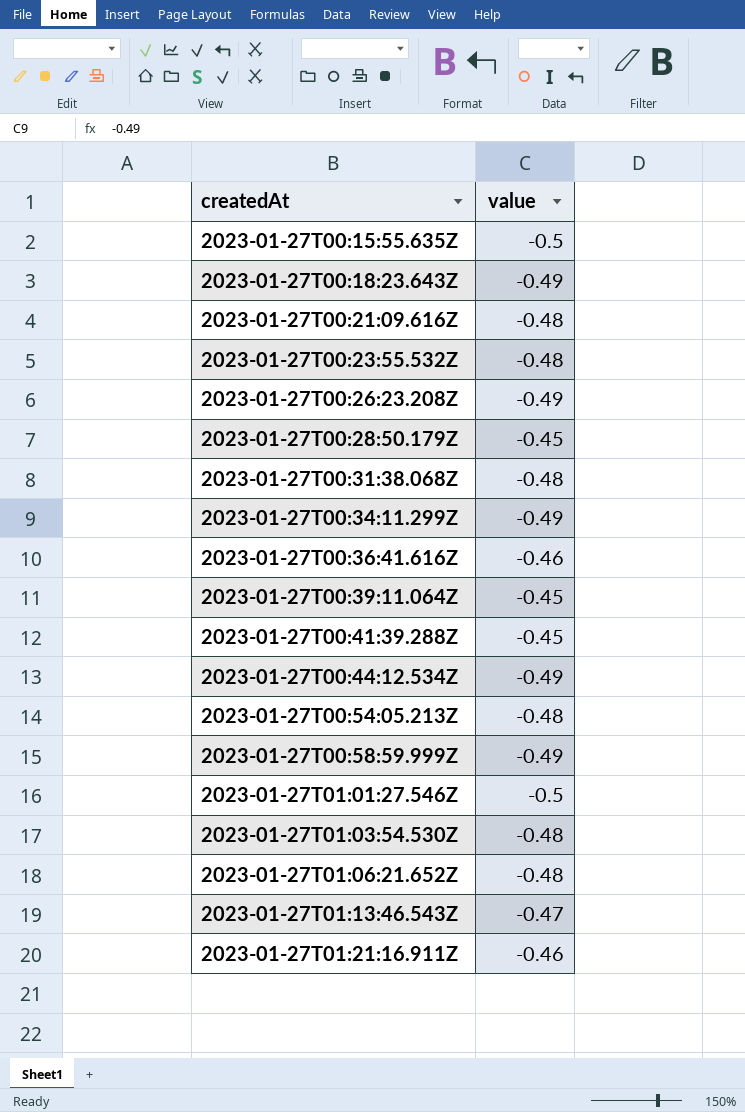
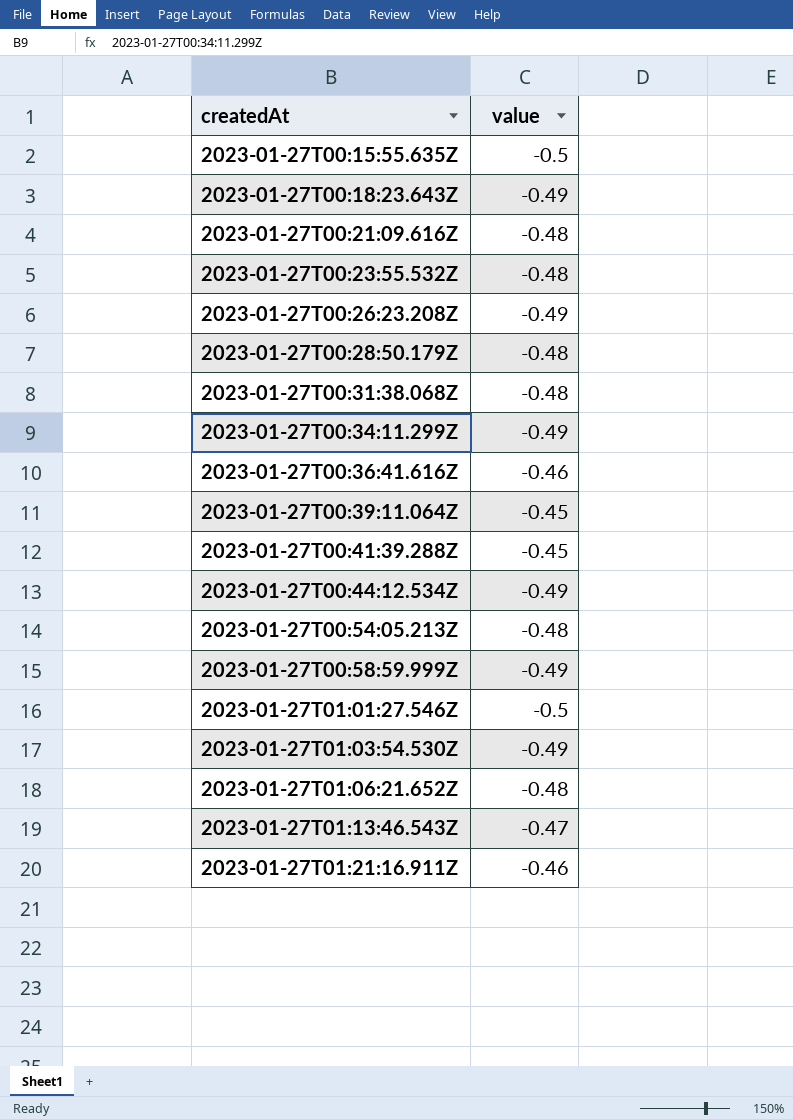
2023-01-27T00:28:50.179Z | value: -0.45 -> -0.48
2023-01-27T01:03:54.530Z | value: -0.48 -> -0.49

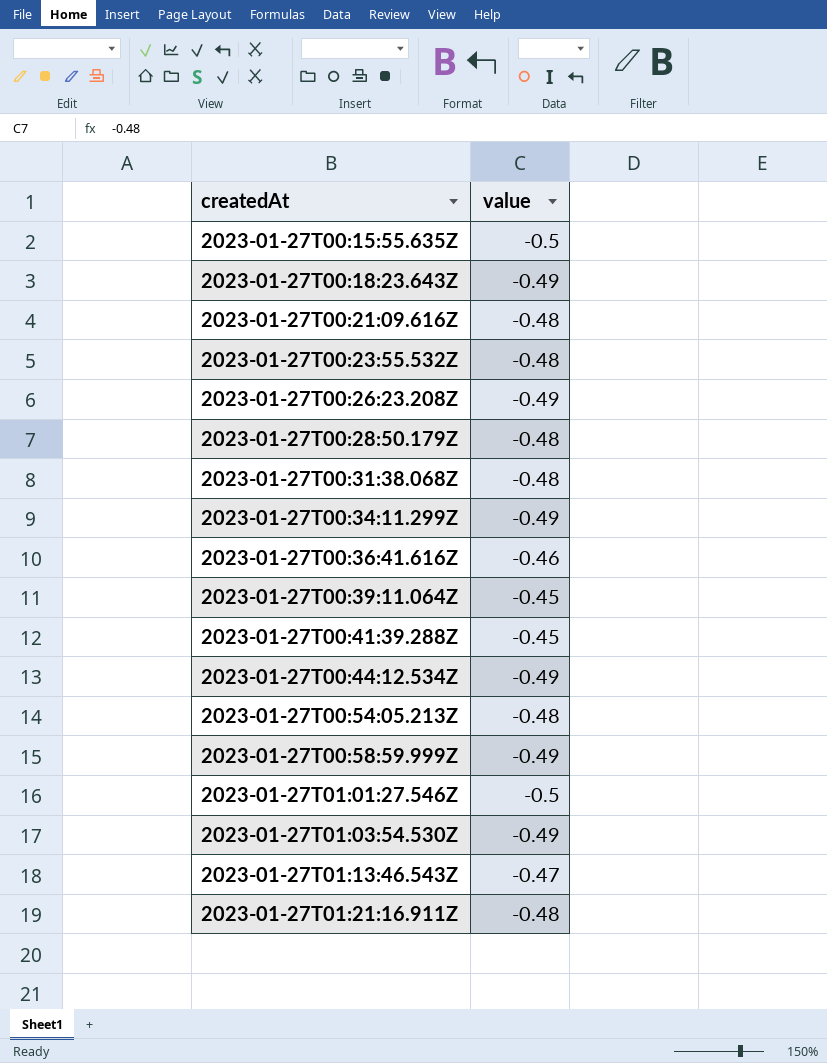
row 2023-01-27T01:06:21.652Z: -0.48 -> none
2023-01-27T01:21:16.911Z | value: -0.46 -> -0.48

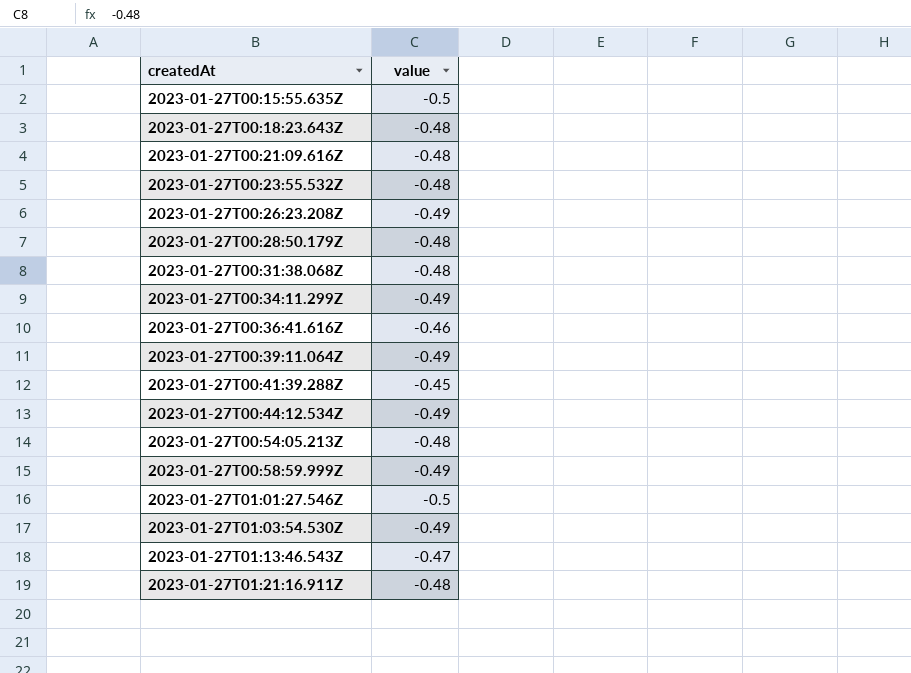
2023-01-27T00:18:23.643Z | value: -0.49 -> -0.48
2023-01-27T00:39:11.064Z | value: -0.45 -> -0.49

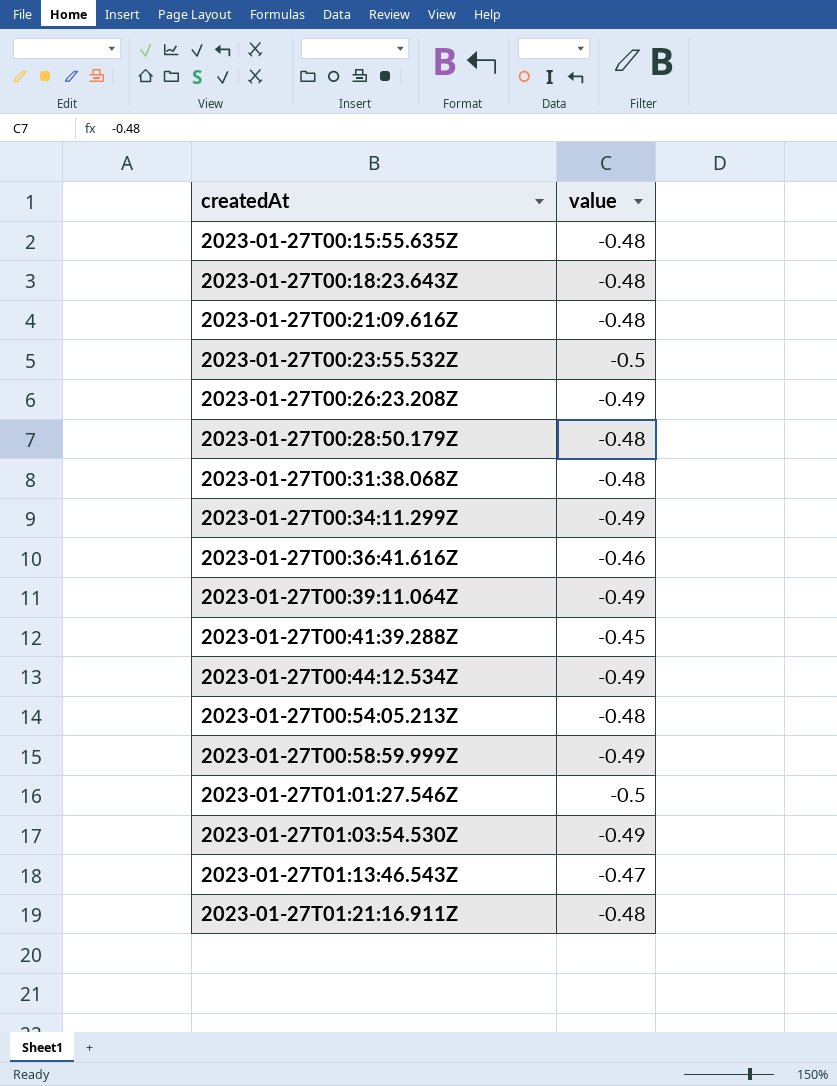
2023-01-27T00:15:55.635Z | value: -0.5 -> -0.48
2023-01-27T00:23:55.532Z | value: -0.48 -> -0.5

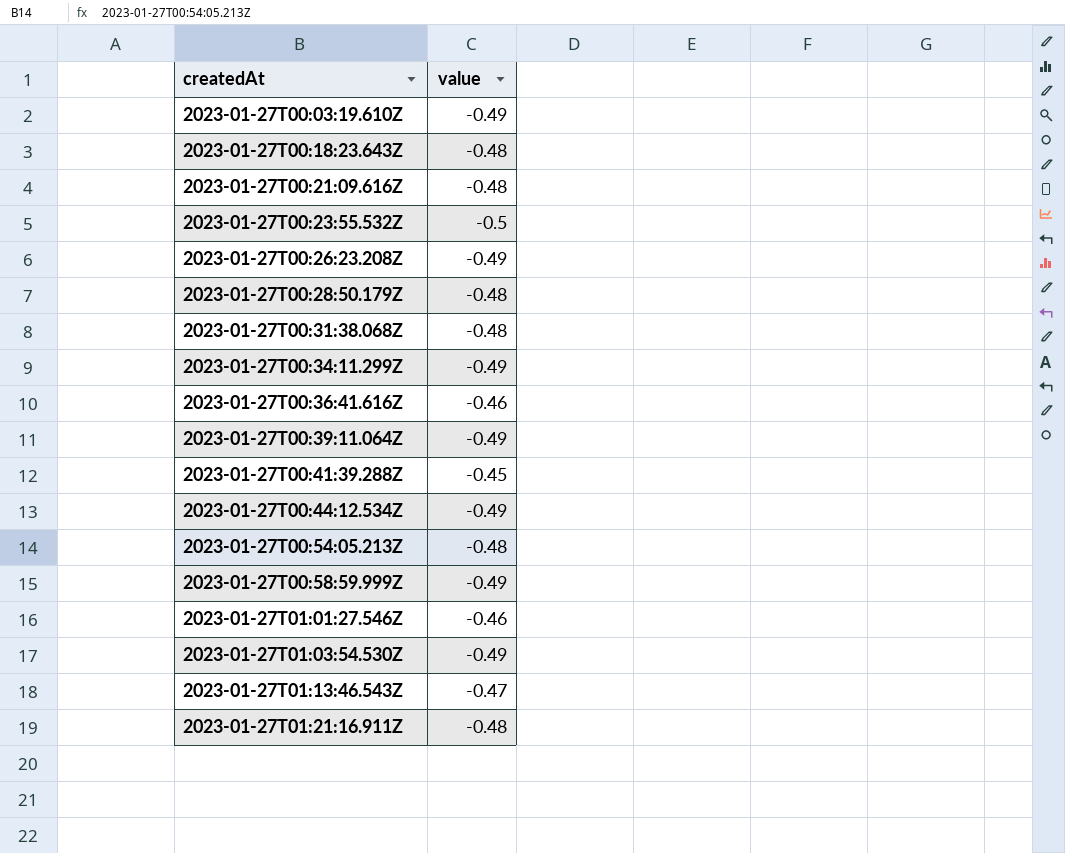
row 2023-01-27T00:15:55.635Z: -0.48 -> none
row 2023-01-27T00:03:19.610Z: none -> -0.49
2023-01-27T01:01:27.546Z | value: -0.5 -> -0.46

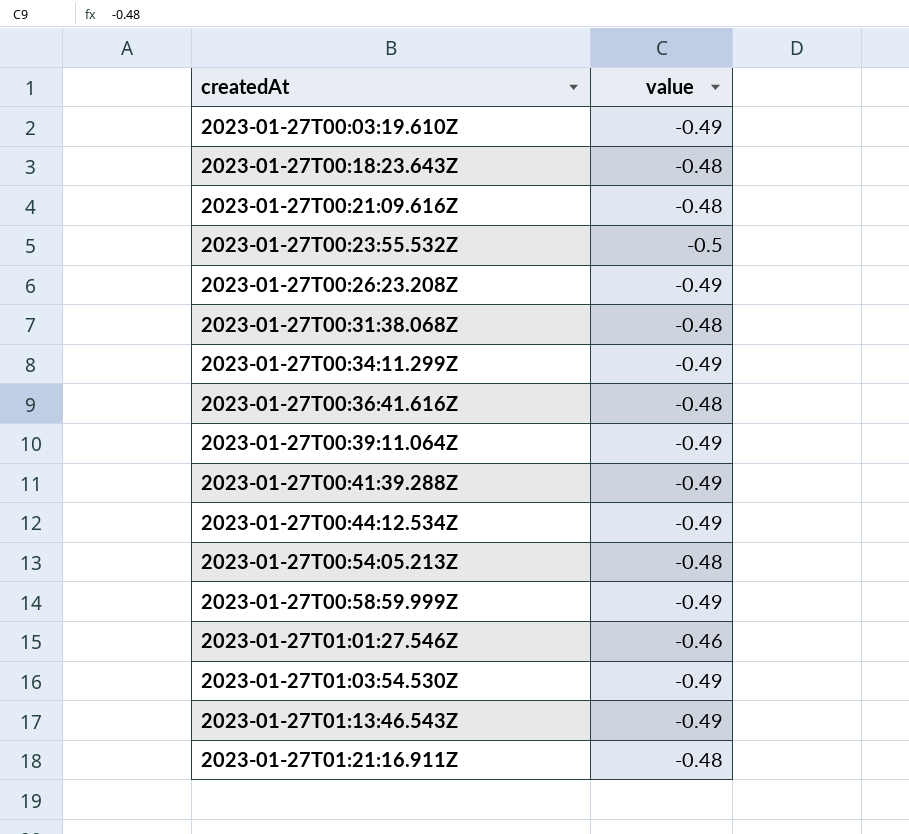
row 2023-01-27T00:28:50.179Z: -0.48 -> none
2023-01-27T00:36:41.616Z | value: -0.46 -> -0.48
2023-01-27T00:41:39.288Z | value: -0.45 -> -0.49
2023-01-27T01:13:46.543Z | value: -0.47 -> -0.49

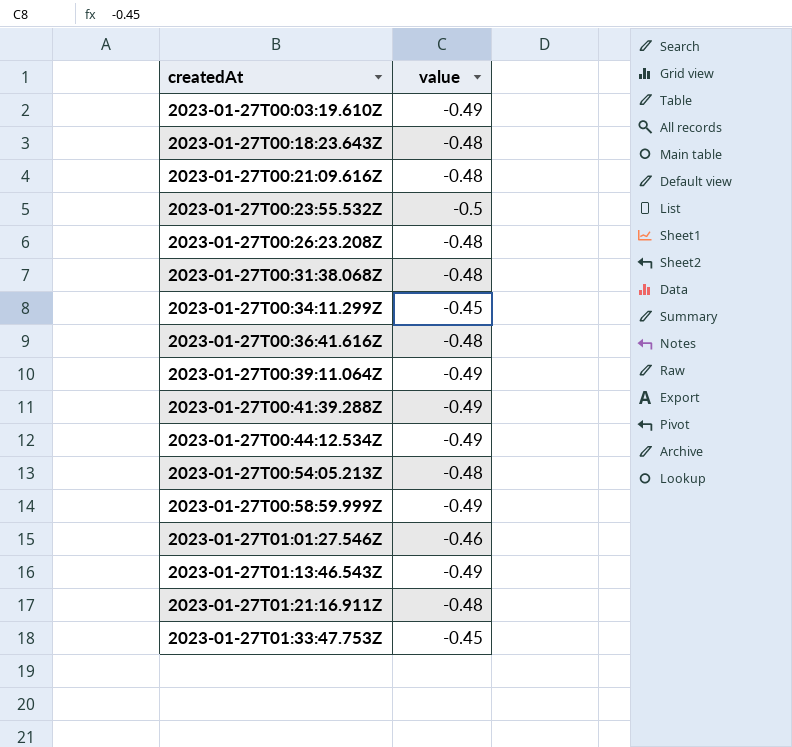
row 2023-01-27T01:03:54.530Z: -0.49 -> none
2023-01-27T00:26:23.208Z | value: -0.49 -> -0.48
2023-01-27T00:34:11.299Z | value: -0.49 -> -0.45
row 2023-01-27T01:33:47.753Z: none -> -0.45

